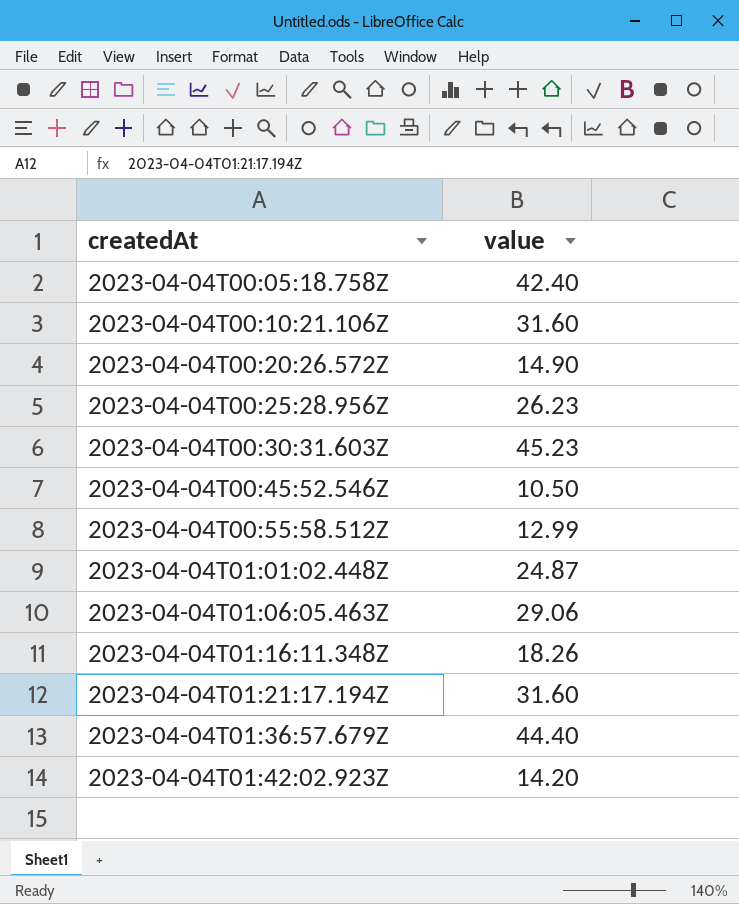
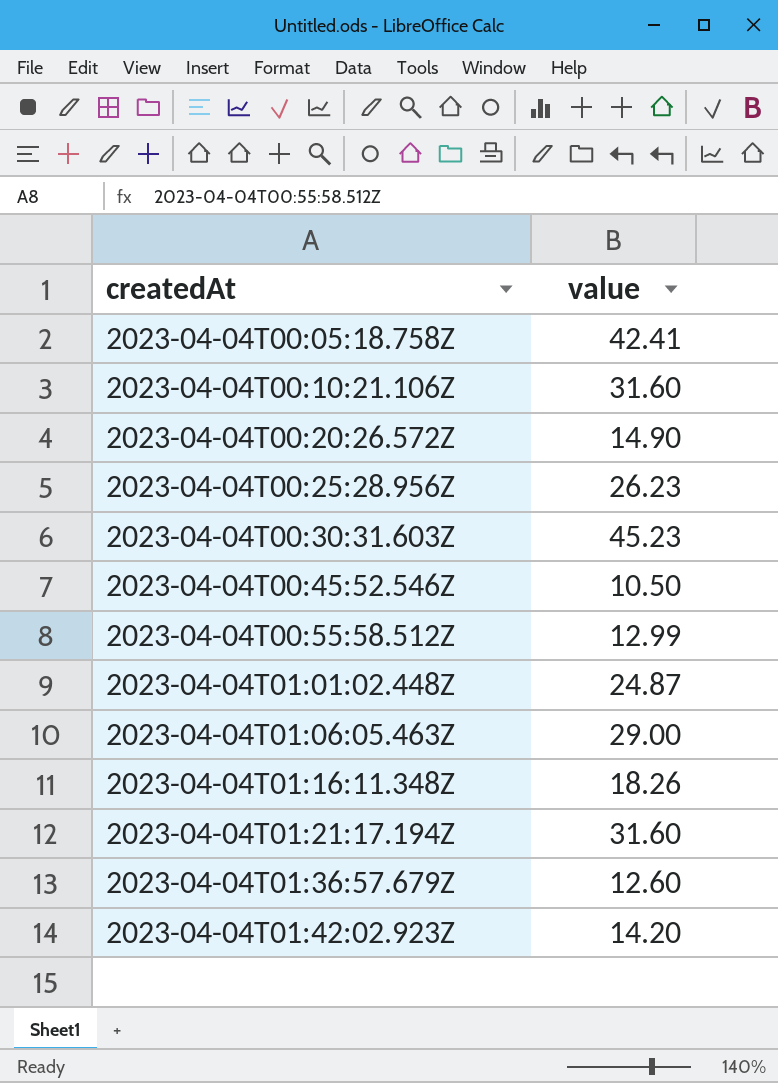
2023-04-04T00:05:18.758Z | value: 42.40 -> 42.41
2023-04-04T01:06:05.463Z | value: 29.06 -> 29.00
2023-04-04T01:36:57.679Z | value: 44.40 -> 12.60

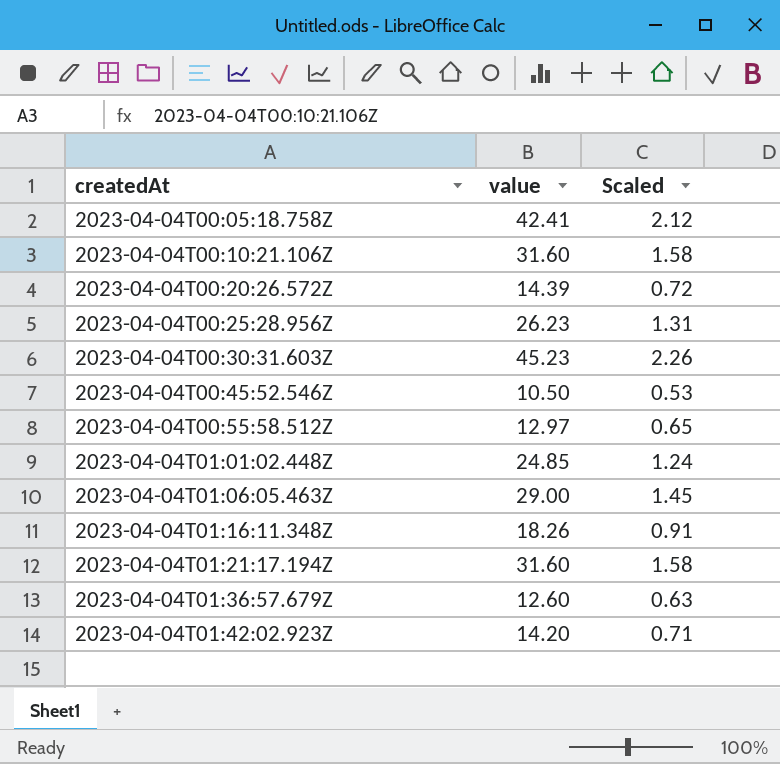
column Scaled | formula: none -> [value] * 0.05
2023-04-04T00:20:26.572Z | value: 14.90 -> 14.39
2023-04-04T00:55:58.512Z | value: 12.99 -> 12.97
2023-04-04T01:01:02.448Z | value: 24.87 -> 24.85

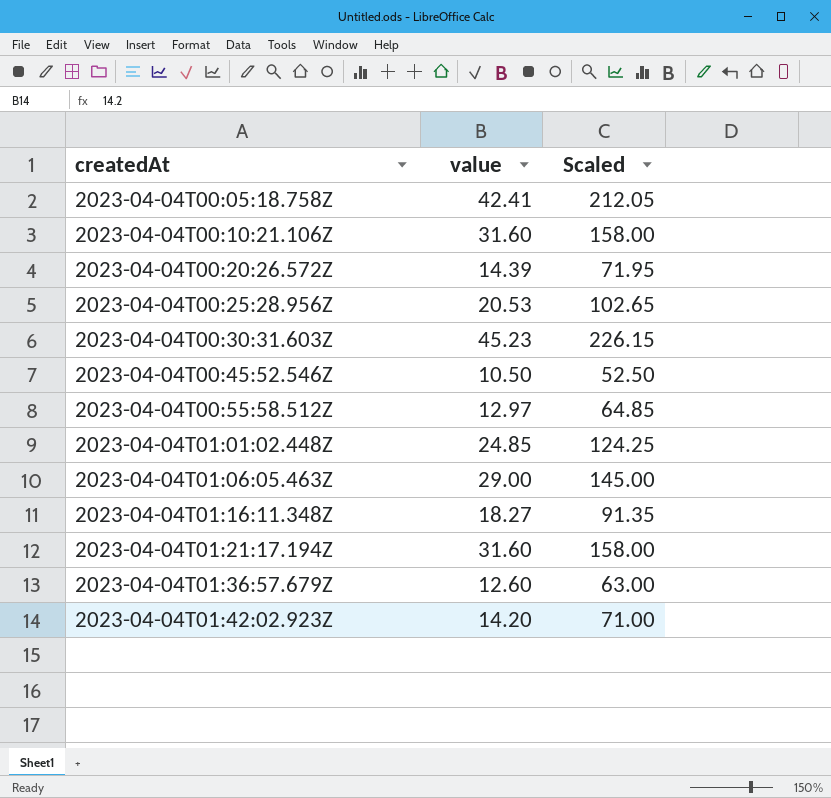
column Scaled | formula: [value] * 0.05 -> [value] * 5
2023-04-04T00:25:28.956Z | value: 26.23 -> 20.53
2023-04-04T01:16:11.348Z | value: 18.26 -> 18.27

